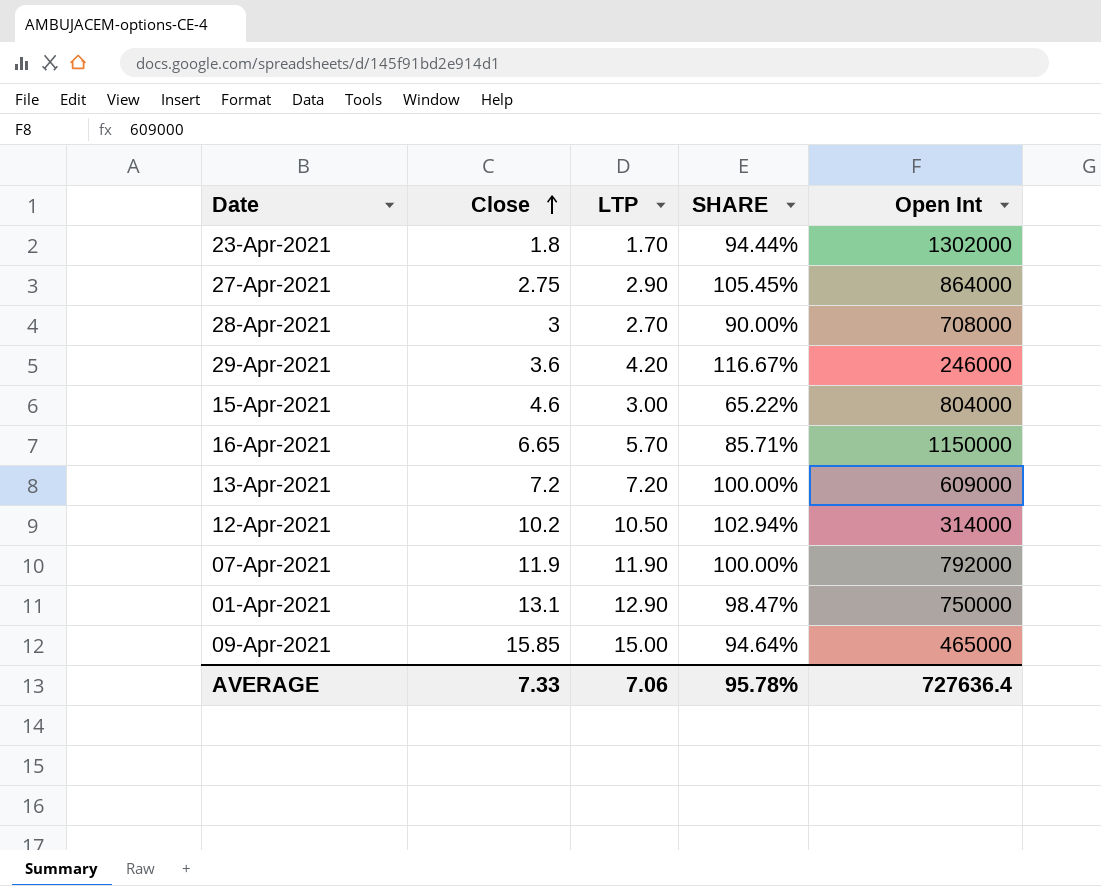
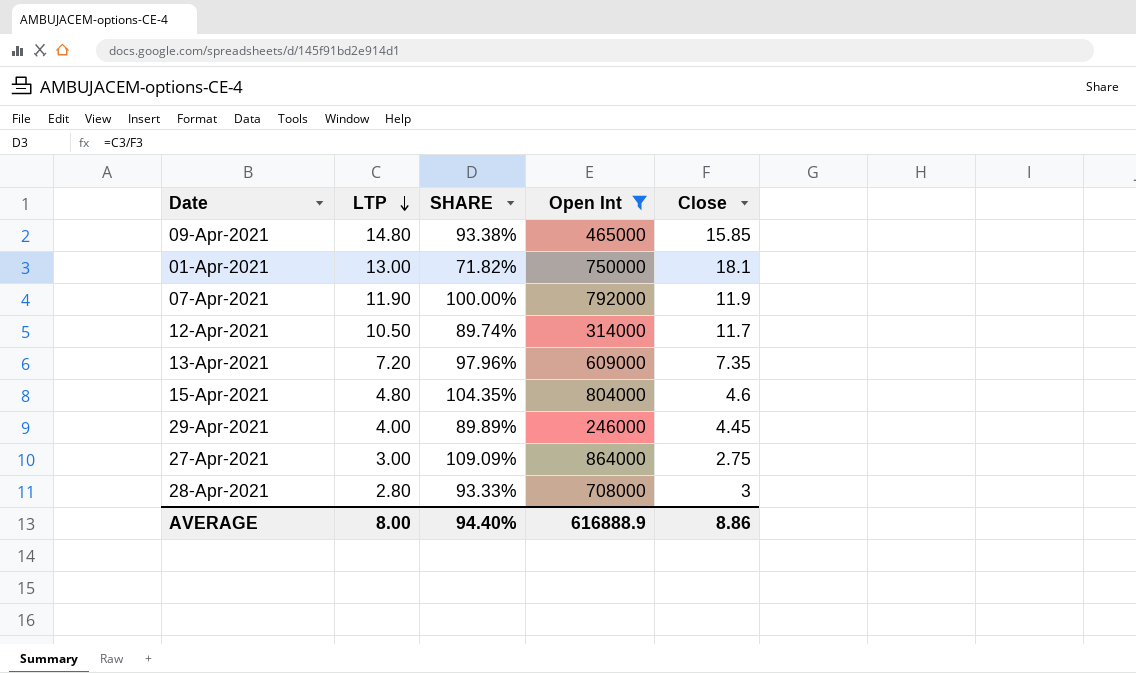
filter: none -> Open Int <= 864000
row order: Close ascending -> LTP descending
column Close | position: 2 -> 5
09-Apr-2021 | LTP: 15.00 -> 14.80
09-Apr-2021 | SHARE: 94.64% -> 93.38%
01-Apr-2021 | LTP: 12.90 -> 13.00
01-Apr-2021 | SHARE: 98.47% -> 71.82%
01-Apr-2021 | Close: 13.1 -> 18.1
12-Apr-2021 | SHARE: 102.94% -> 89.74%
12-Apr-2021 | Close: 10.2 -> 11.7
13-Apr-2021 | SHARE: 100.00% -> 97.96%
13-Apr-2021 | Close: 7.2 -> 7.35
15-Apr-2021 | LTP: 3.00 -> 4.80
15-Apr-2021 | SHARE: 65.22% -> 104.35%
29-Apr-2021 | LTP: 4.20 -> 4.00
29-Apr-2021 | SHARE: 116.67% -> 89.89%
29-Apr-2021 | Close: 3.6 -> 4.45
27-Apr-2021 | LTP: 2.90 -> 3.00
27-Apr-2021 | SHARE: 105.45% -> 109.09%
28-Apr-2021 | LTP: 2.70 -> 2.80
28-Apr-2021 | SHARE: 90.00% -> 93.33%
AVERAGE | LTP: 7.06 -> 8.00
AVERAGE | SHARE: 95.78% -> 94.40%
AVERAGE | Open Int: 727636.4 -> 616888.9
AVERAGE | Close: 7.33 -> 8.86

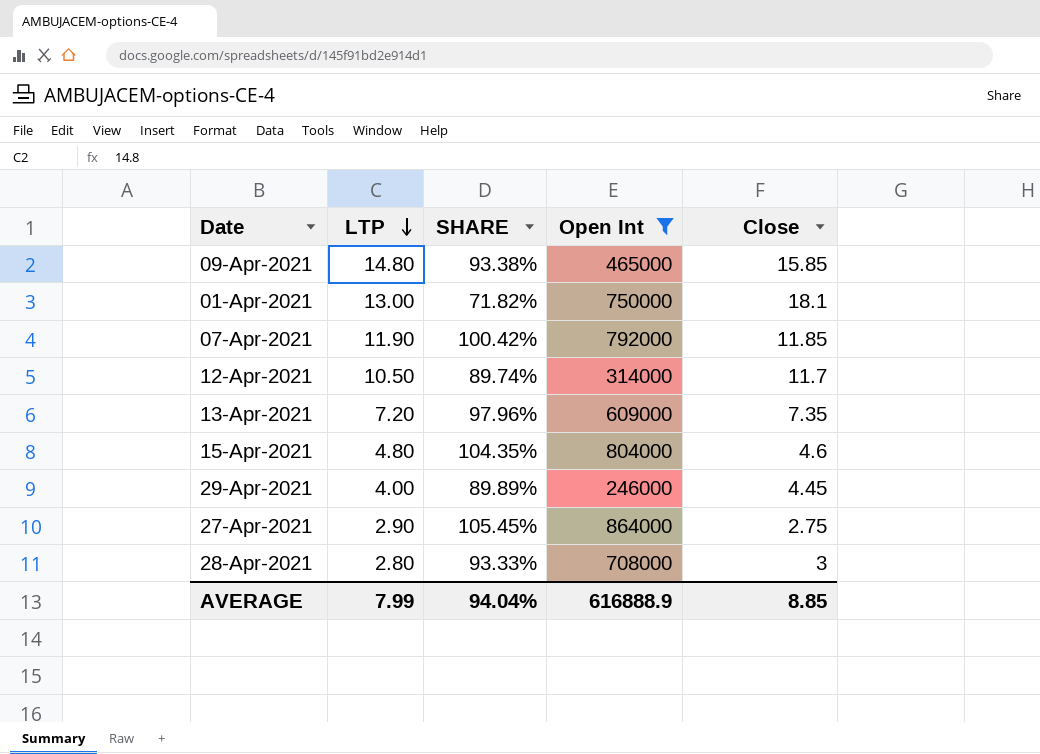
07-Apr-2021 | SHARE: 100.00% -> 100.42%
07-Apr-2021 | Close: 11.9 -> 11.85
27-Apr-2021 | LTP: 3.00 -> 2.90
27-Apr-2021 | SHARE: 109.09% -> 105.45%
AVERAGE | LTP: 8.00 -> 7.99
AVERAGE | SHARE: 94.40% -> 94.04%
AVERAGE | Close: 8.86 -> 8.85

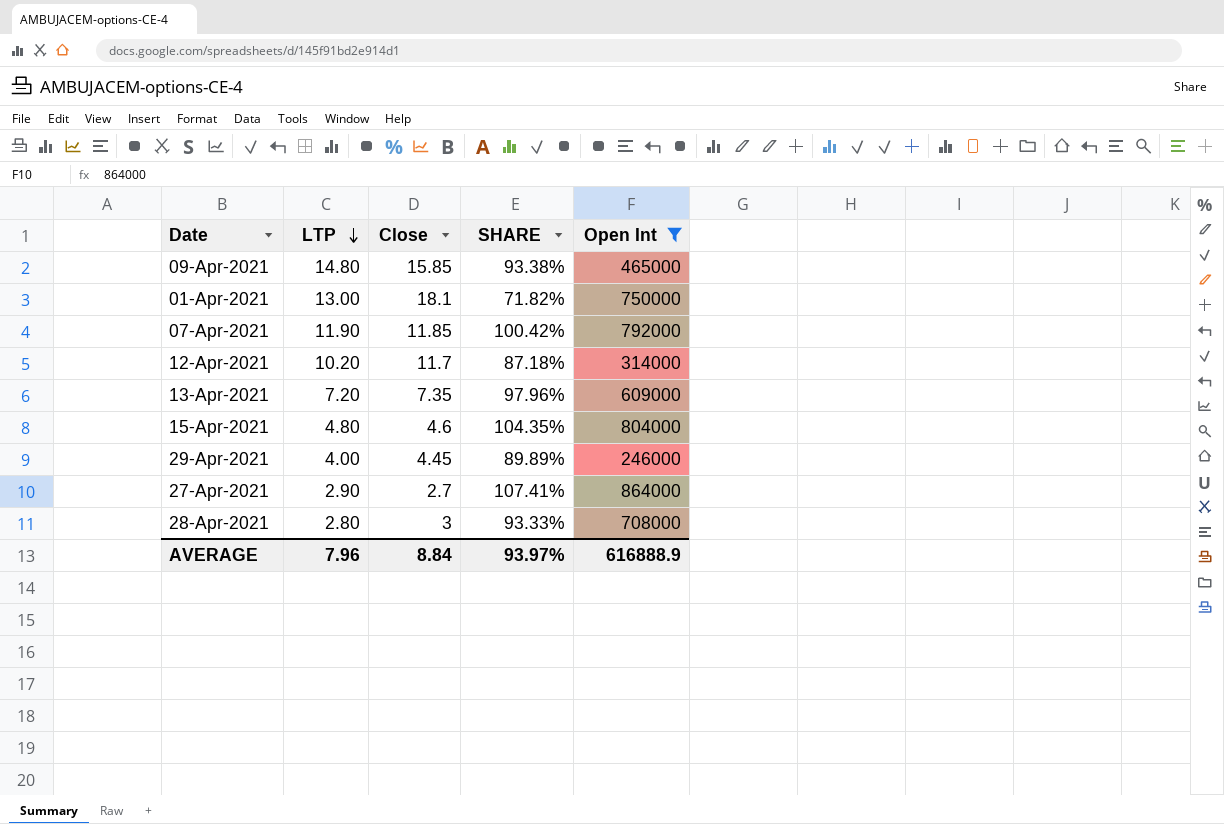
column Close | position: 5 -> 3
12-Apr-2021 | LTP: 10.50 -> 10.20
12-Apr-2021 | SHARE: 89.74% -> 87.18%
27-Apr-2021 | Close: 2.75 -> 2.7
27-Apr-2021 | SHARE: 105.45% -> 107.41%
AVERAGE | LTP: 7.99 -> 7.96
AVERAGE | Close: 8.85 -> 8.84
AVERAGE | SHARE: 94.04% -> 93.97%

